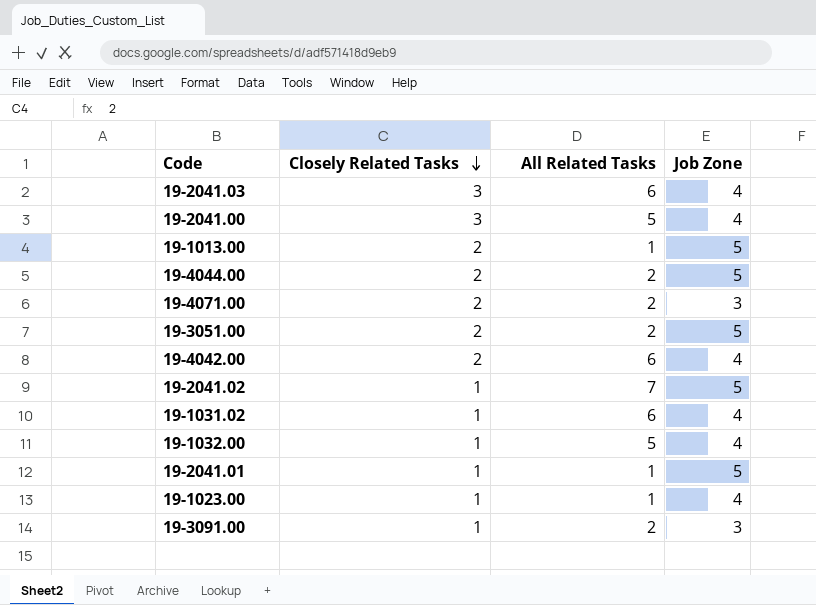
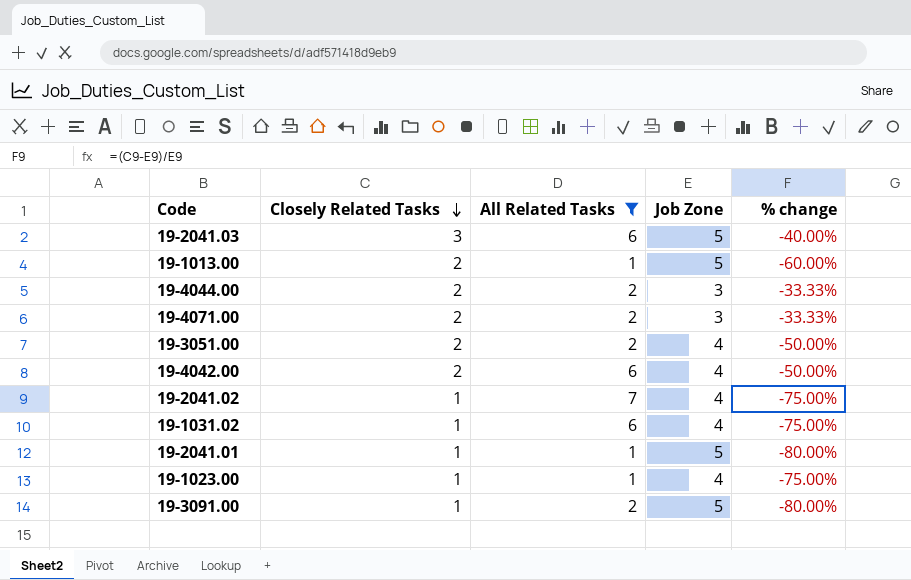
filter: none -> All Related Tasks != 5
column % change | formula: none -> ([Closely Related Tasks] - [Job Zone]) / [Job Zone]
19-2041.03 | Job Zone: 4 -> 5
19-4044.00 | Job Zone: 5 -> 3
19-3051.00 | Job Zone: 5 -> 4
19-2041.02 | Job Zone: 5 -> 4
19-3091.00 | Job Zone: 3 -> 5

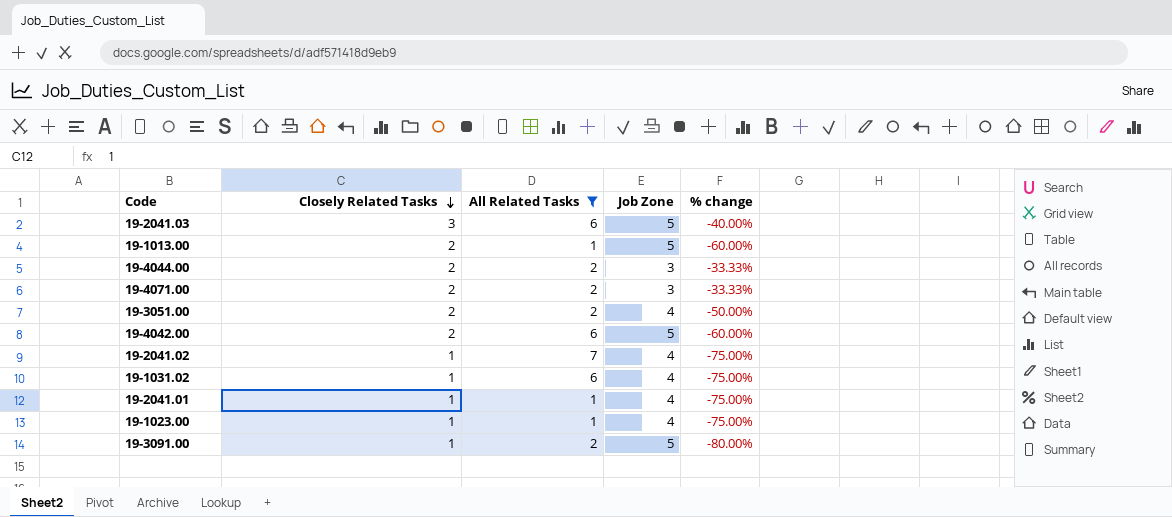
19-4042.00 | Job Zone: 4 -> 5
19-4042.00 | % change: -50.00% -> -60.00%
19-2041.01 | Job Zone: 5 -> 4
19-2041.01 | % change: -80.00% -> -75.00%

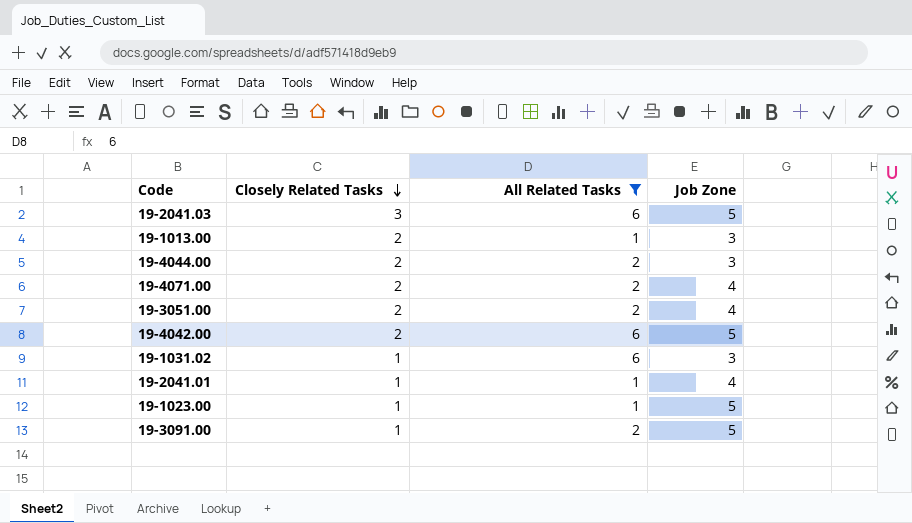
column % change | formula: ([Closely Related Tasks] - [Job Zone]) / [Job Zone] -> none
row 19-2041.02: 1 | 7 | 4 | -75.00% -> none
19-1013.00 | Job Zone: 5 -> 3
19-4071.00 | Job Zone: 3 -> 4
19-1031.02 | Job Zone: 4 -> 3
19-1023.00 | Job Zone: 4 -> 5

